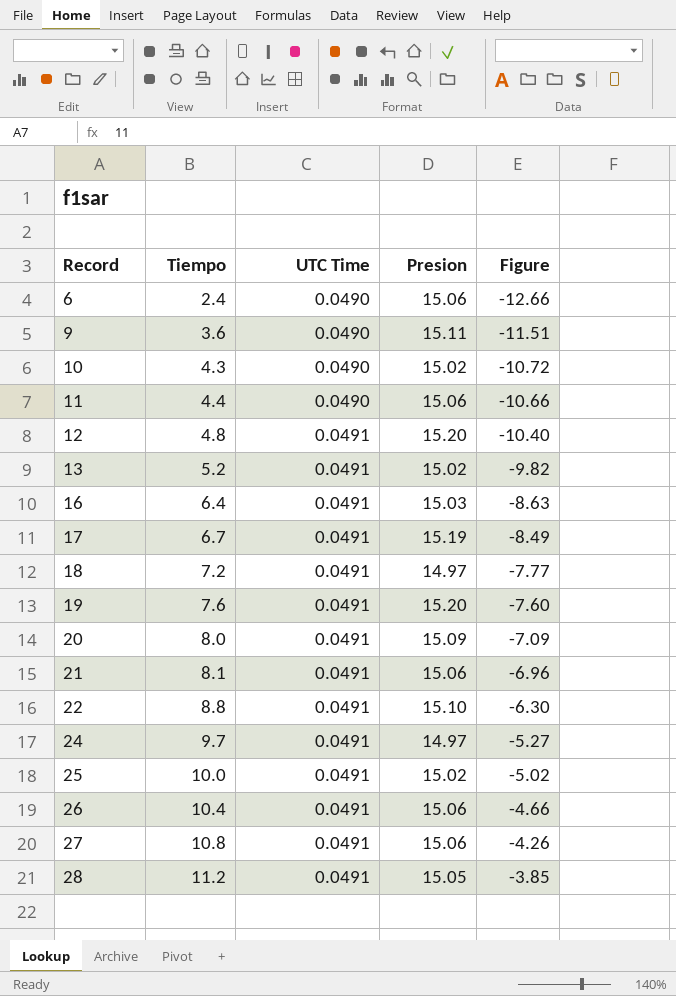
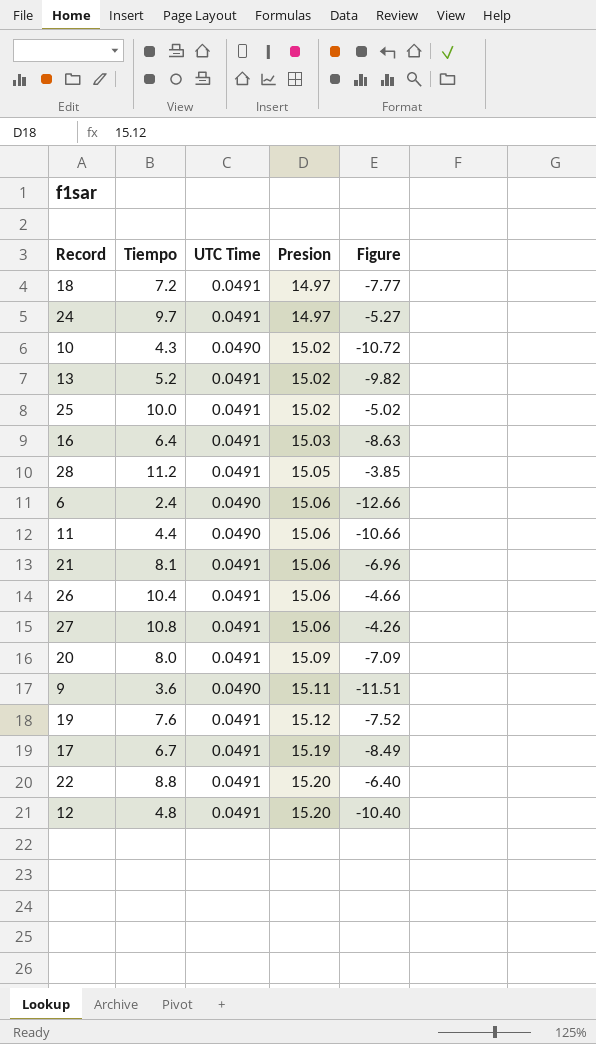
row order: Record ascending -> Presion ascending
19 | Presion: 15.20 -> 15.12
19 | Figure: -7.60 -> -7.52
22 | Presion: 15.10 -> 15.20
22 | Figure: -6.30 -> -6.40

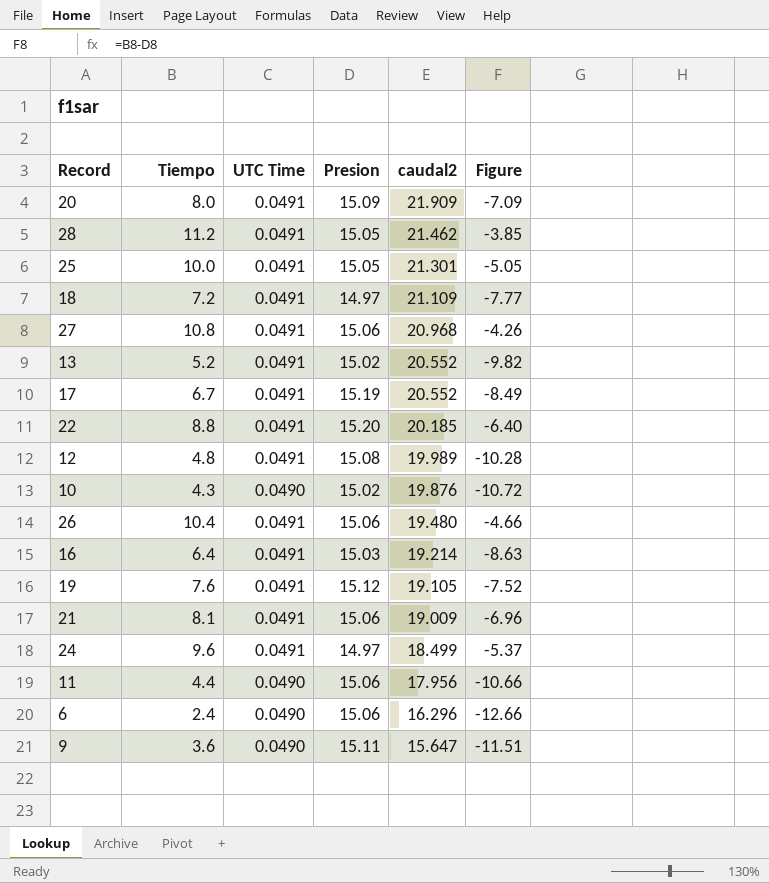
row order: Presion ascending -> caudal2 descending
column caudal2 | position: none -> 5
25 | Presion: 15.02 -> 15.05
25 | Figure: -5.02 -> -5.05
12 | Presion: 15.20 -> 15.08
12 | Figure: -10.40 -> -10.28
24 | Tiempo: 9.7 -> 9.6
24 | Figure: -5.27 -> -5.37

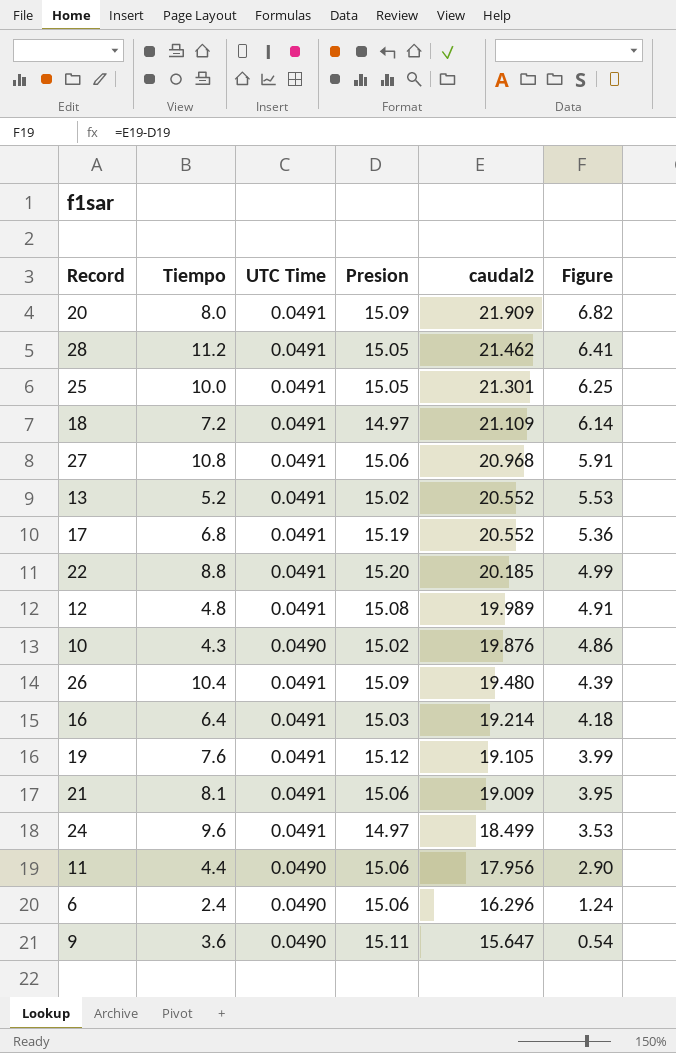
column Figure | formula: [Tiempo] - [Presion] -> [caudal2] - [Presion]
17 | Tiempo: 6.7 -> 6.8
26 | Presion: 15.06 -> 15.09

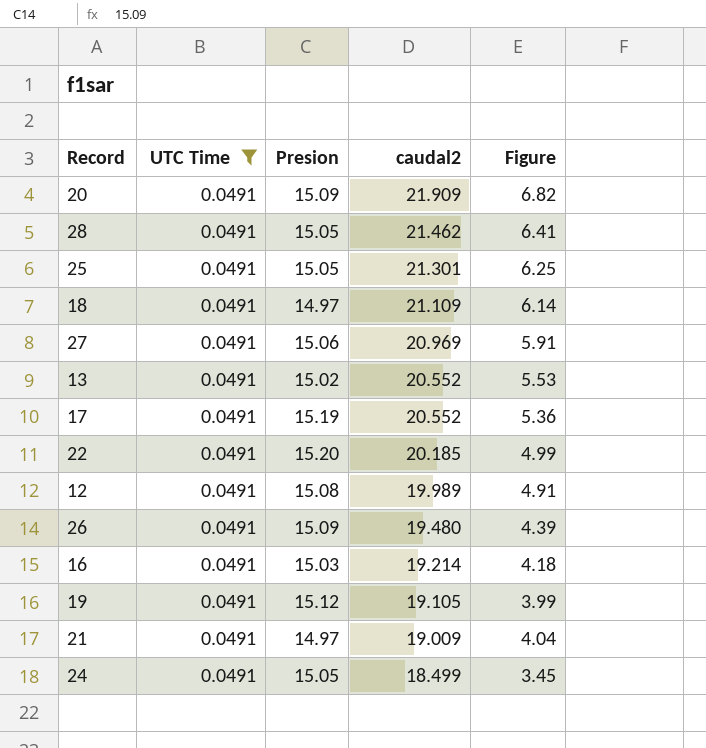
filter: none -> UTC Time = 0.0491
column Tiempo | position: 2 -> none
27 | caudal2: 20.968 -> 20.969
21 | Presion: 15.06 -> 14.97
21 | Figure: 3.95 -> 4.04
24 | Presion: 14.97 -> 15.05
24 | Figure: 3.53 -> 3.45

